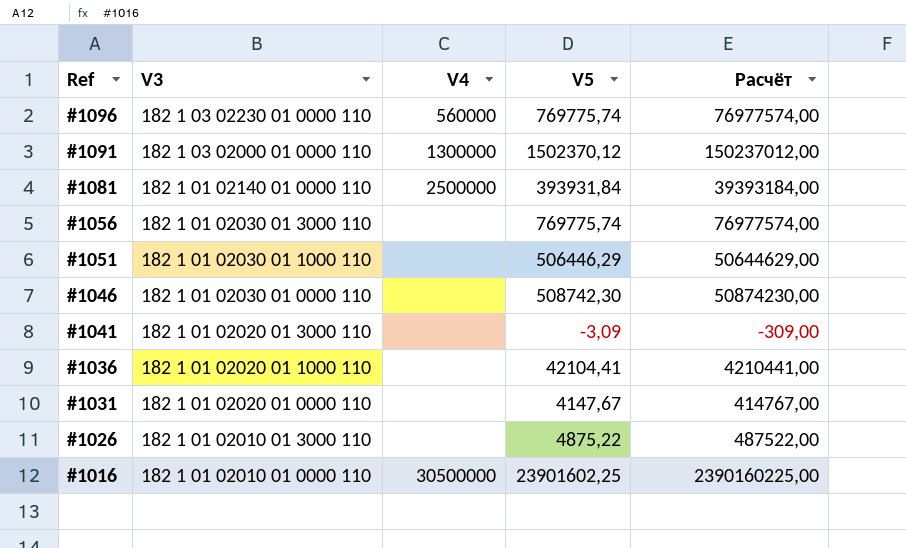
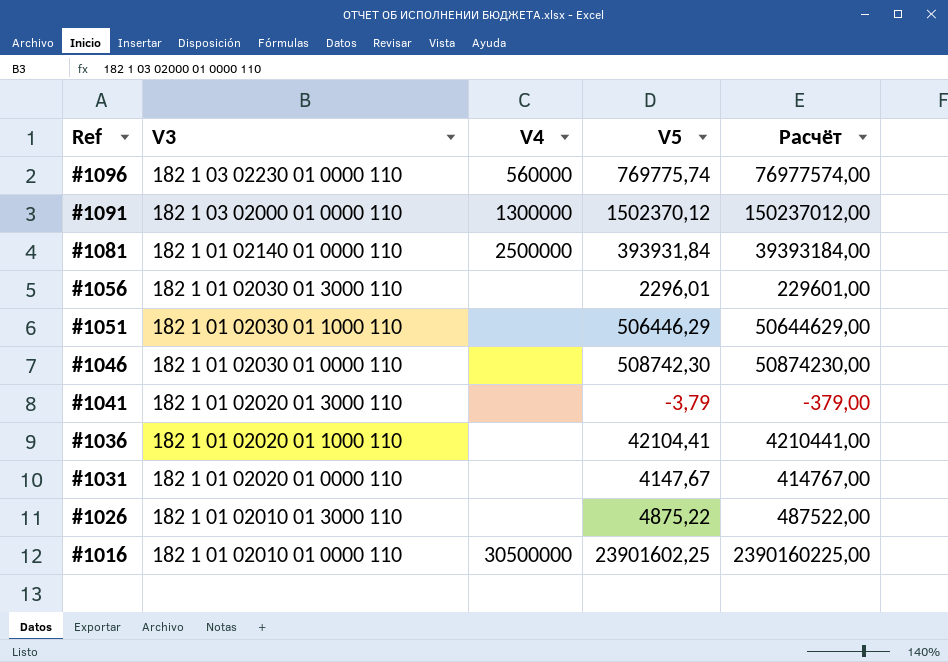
#1056 | V5: 769775,74 -> 2296,01
#1056 | Расчёт: 76977574,00 -> 229601,00
#1041 | V5: -3,09 -> -3,79
#1041 | Расчёт: -309,00 -> -379,00

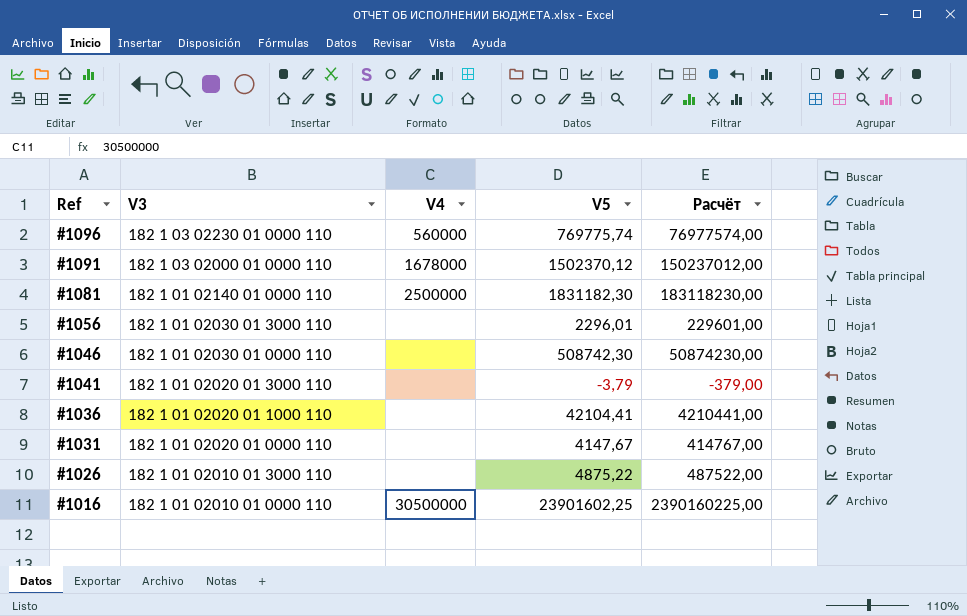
row #1051: 182 1 01 02030 01 1000 110 | none | 506446,29 | 50644629,00 -> none
#1091 | V4: 1300000 -> 1678000
#1081 | V5: 393931,84 -> 1831182,30
#1081 | Расчёт: 39393184,00 -> 183118230,00

